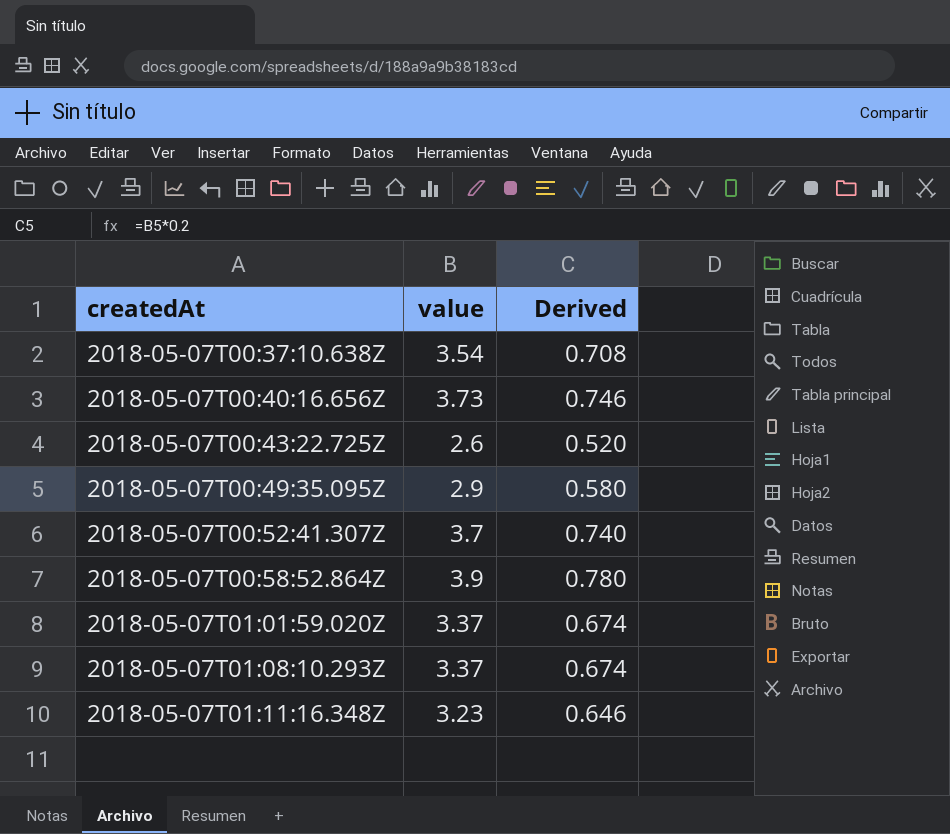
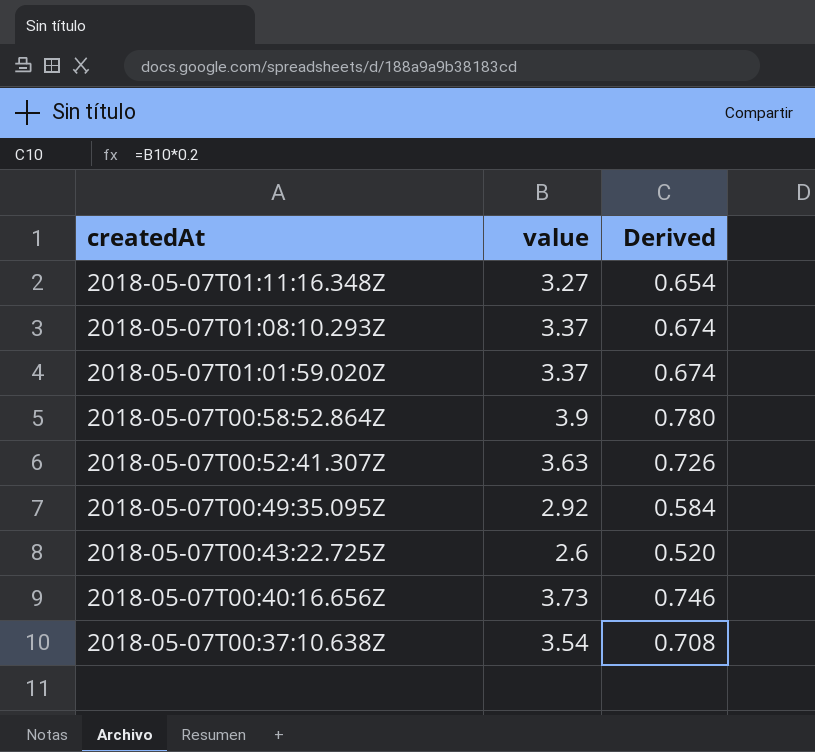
row order: createdAt ascending -> createdAt descending
2018-05-07T01:11:16.348Z | value: 3.23 -> 3.27
2018-05-07T01:11:16.348Z | Derived: 0.646 -> 0.654
2018-05-07T00:52:41.307Z | value: 3.7 -> 3.63
2018-05-07T00:52:41.307Z | Derived: 0.740 -> 0.726
2018-05-07T00:49:35.095Z | value: 2.9 -> 2.92
2018-05-07T00:49:35.095Z | Derived: 0.580 -> 0.584

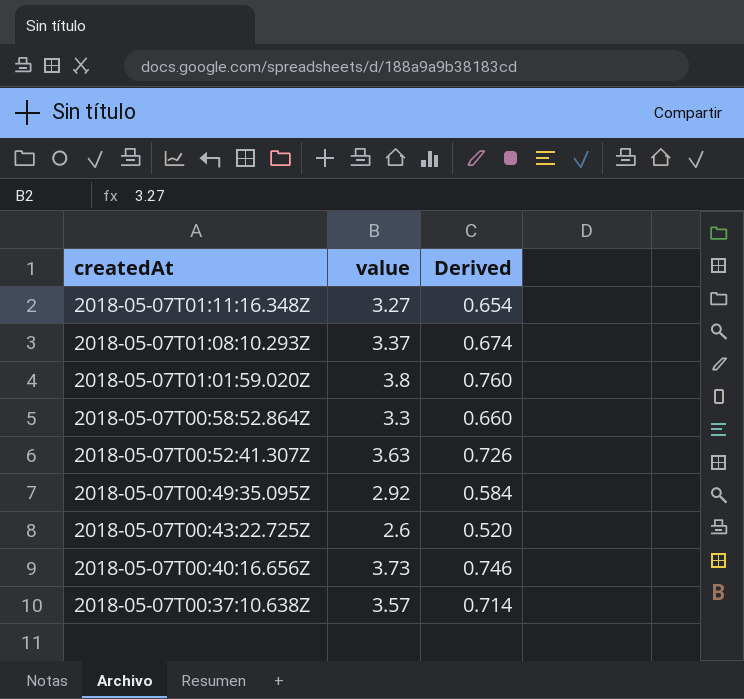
2018-05-07T01:01:59.020Z | value: 3.37 -> 3.8
2018-05-07T01:01:59.020Z | Derived: 0.674 -> 0.760
2018-05-07T00:58:52.864Z | value: 3.9 -> 3.3
2018-05-07T00:58:52.864Z | Derived: 0.780 -> 0.660
2018-05-07T00:37:10.638Z | value: 3.54 -> 3.57
2018-05-07T00:37:10.638Z | Derived: 0.708 -> 0.714

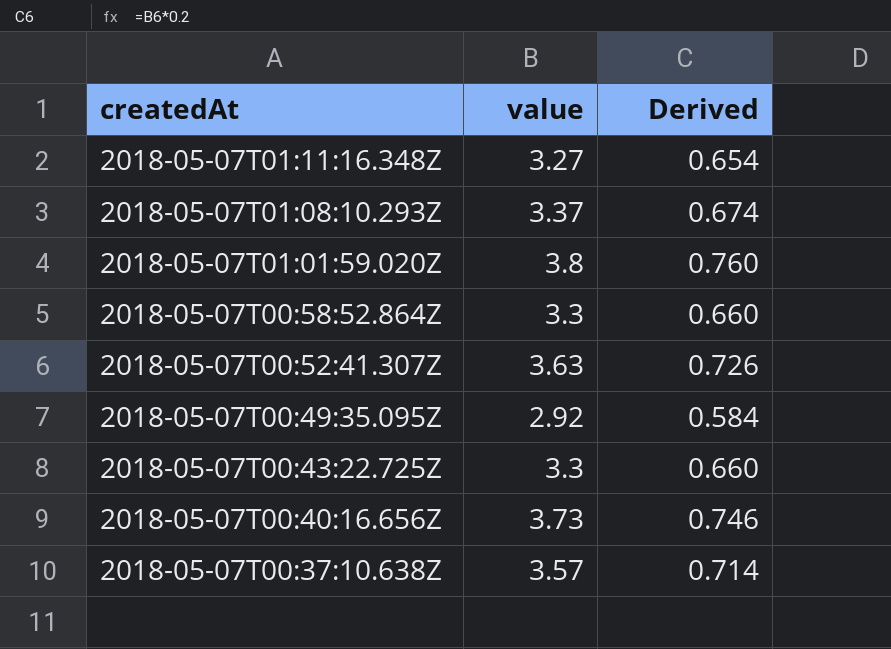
2018-05-07T00:43:22.725Z | value: 2.6 -> 3.3
2018-05-07T00:43:22.725Z | Derived: 0.520 -> 0.660

